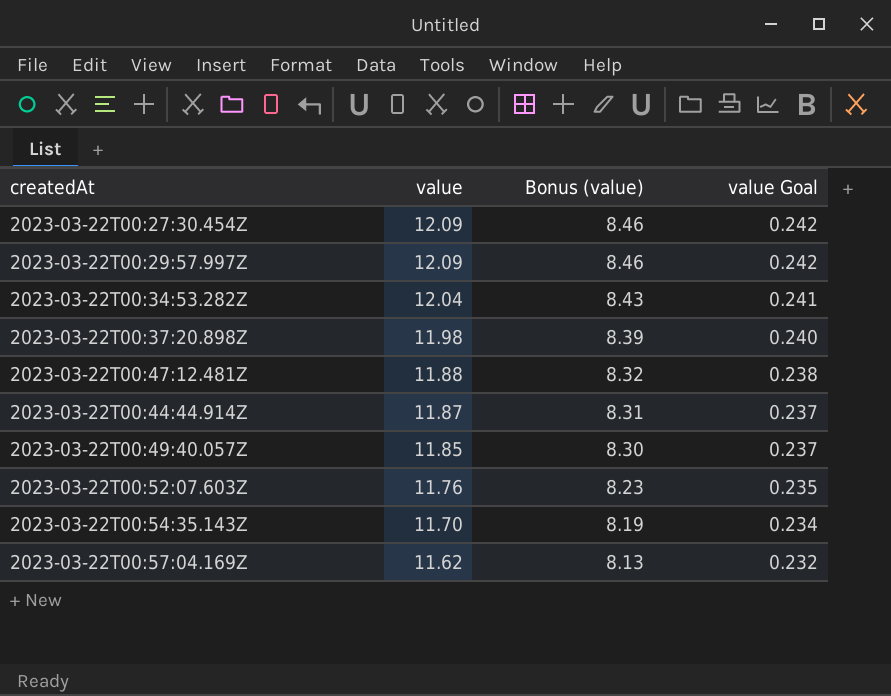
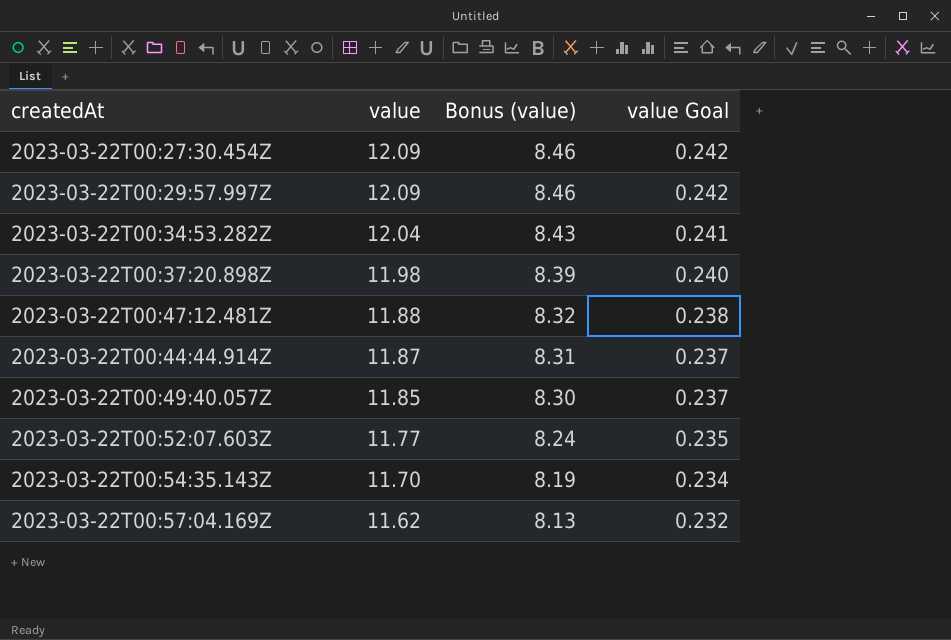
2023-03-22T00:52:07.603Z | value: 11.76 -> 11.77
2023-03-22T00:52:07.603Z | Bonus (value): 8.23 -> 8.24

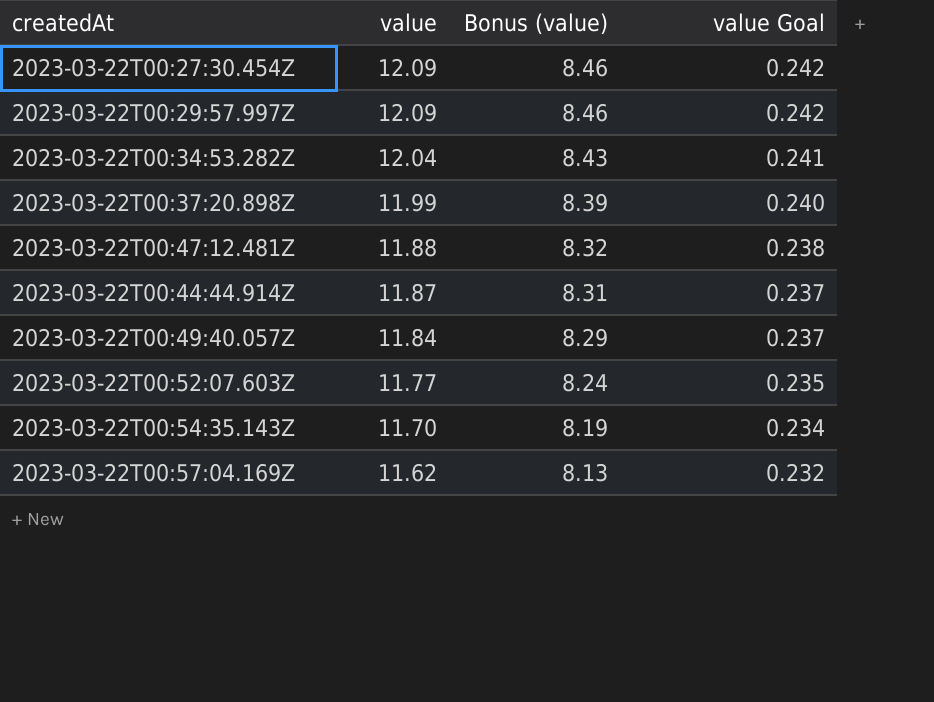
2023-03-22T00:37:20.898Z | value: 11.98 -> 11.99
2023-03-22T00:49:40.057Z | value: 11.85 -> 11.84
2023-03-22T00:49:40.057Z | Bonus (value): 8.30 -> 8.29

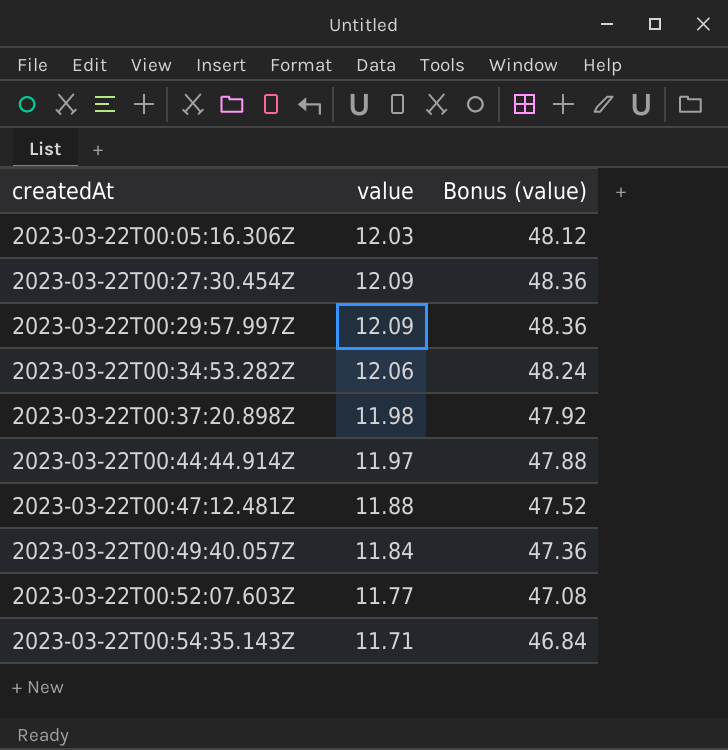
row order: value descending -> createdAt ascending
column value Goal | formula: [value] * 0.02 -> none
column Bonus (value) | formula: [value] * 0.7 -> [value] * 4
row 2023-03-22T00:57:04.169Z: 11.62 | 8.13 | 0.232 -> none
row 2023-03-22T00:05:16.306Z: none -> 12.03 | 48.12
2023-03-22T00:34:53.282Z | value: 12.04 -> 12.06
2023-03-22T00:37:20.898Z | value: 11.99 -> 11.98
2023-03-22T00:44:44.914Z | value: 11.87 -> 11.97
2023-03-22T00:54:35.143Z | value: 11.70 -> 11.71

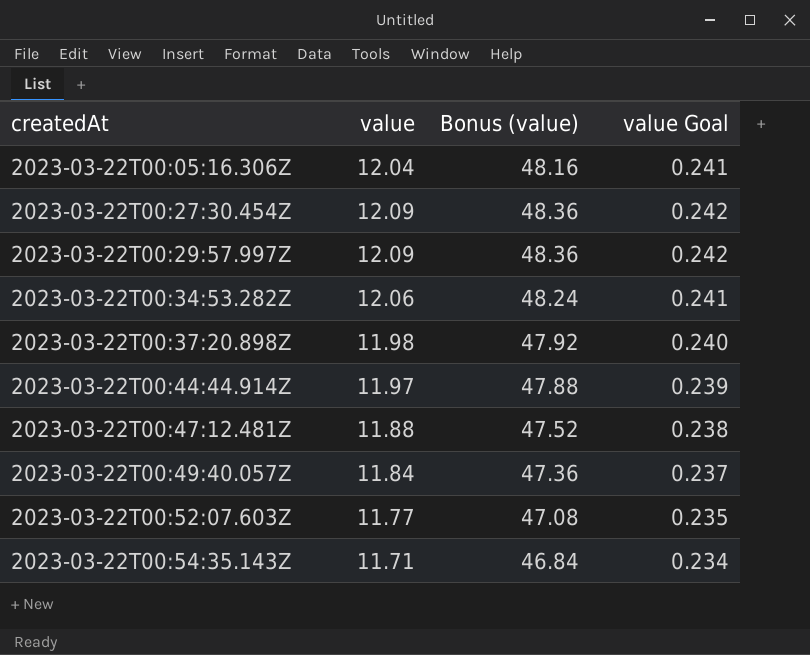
column value Goal | formula: none -> [value] * 0.02
2023-03-22T00:05:16.306Z | value: 12.03 -> 12.04
2023-03-22T00:05:16.306Z | Bonus (value): 48.12 -> 48.16

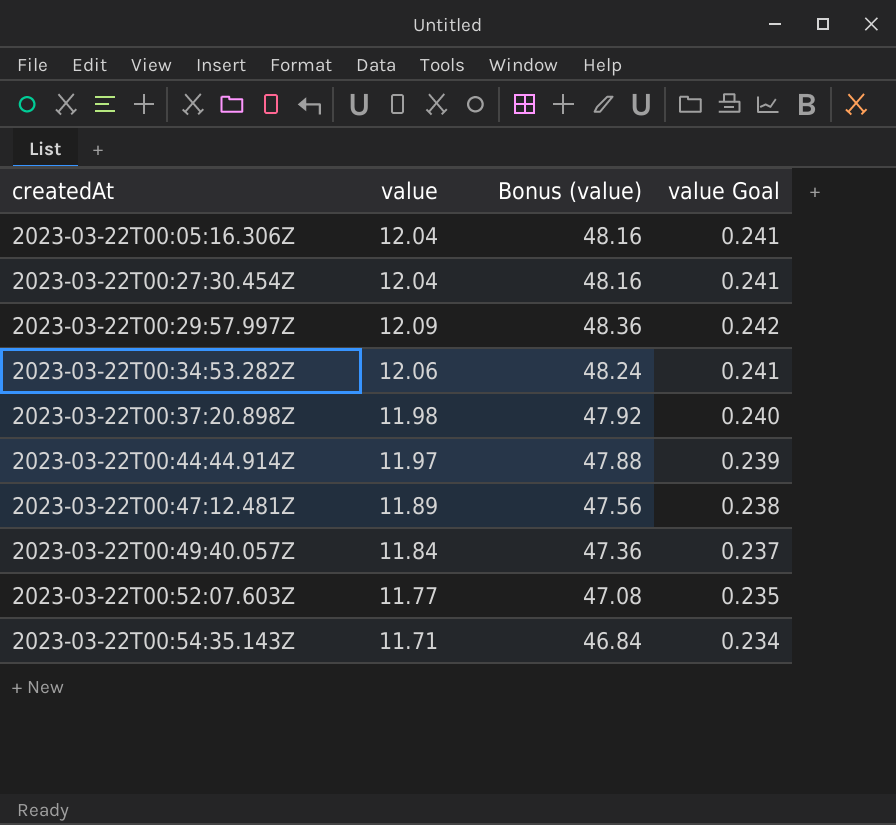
2023-03-22T00:27:30.454Z | value: 12.09 -> 12.04
2023-03-22T00:27:30.454Z | Bonus (value): 48.36 -> 48.16
2023-03-22T00:27:30.454Z | value Goal: 0.242 -> 0.241
2023-03-22T00:47:12.481Z | value: 11.88 -> 11.89
2023-03-22T00:47:12.481Z | Bonus (value): 47.52 -> 47.56

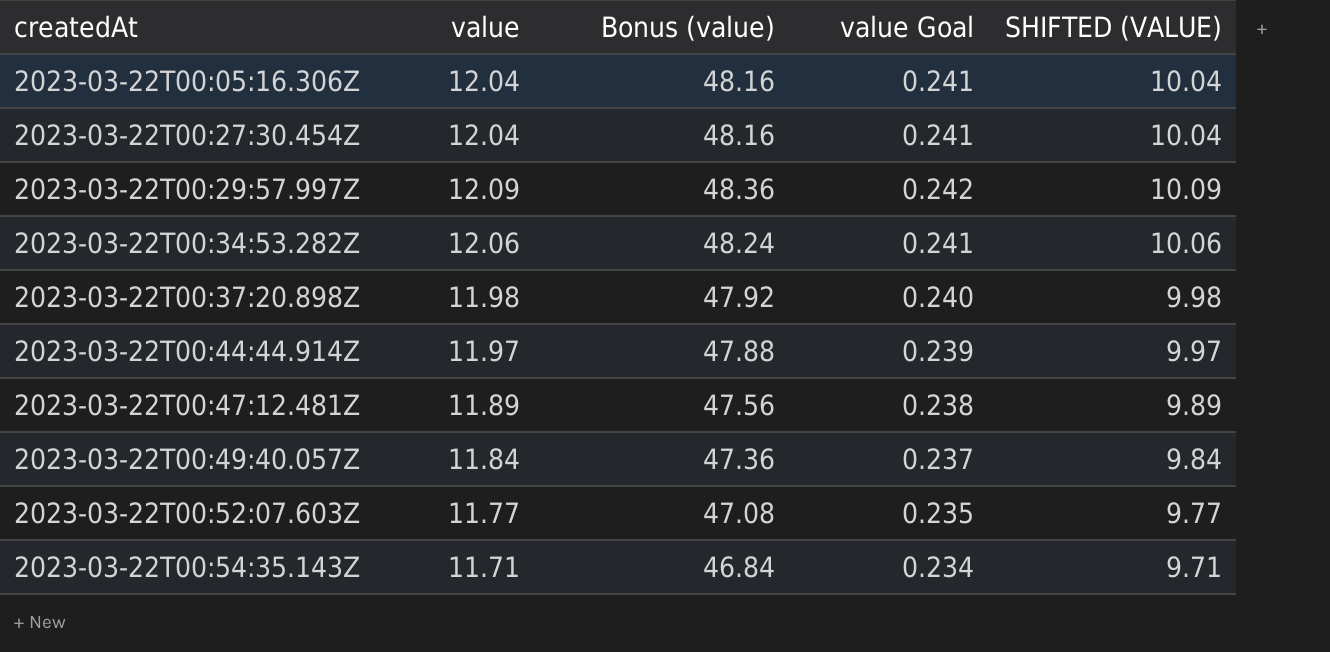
column SHIFTED (VALUE) | formula: none -> [value] - 2

